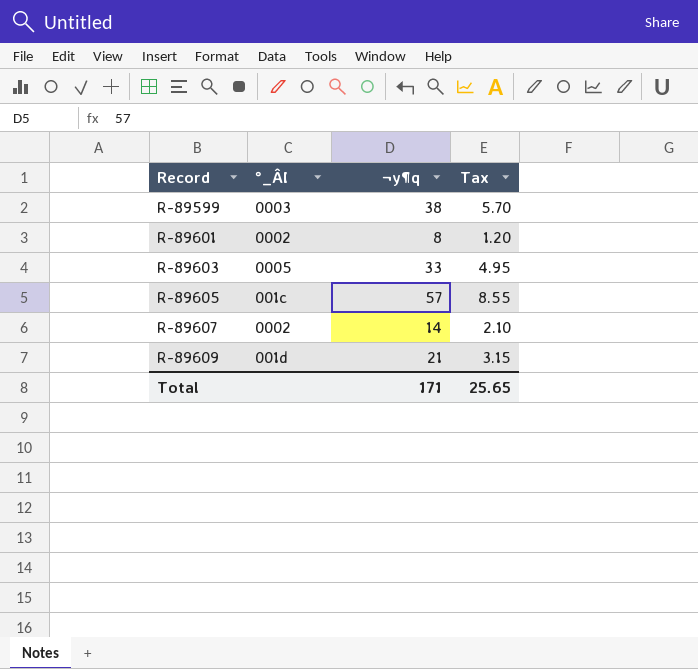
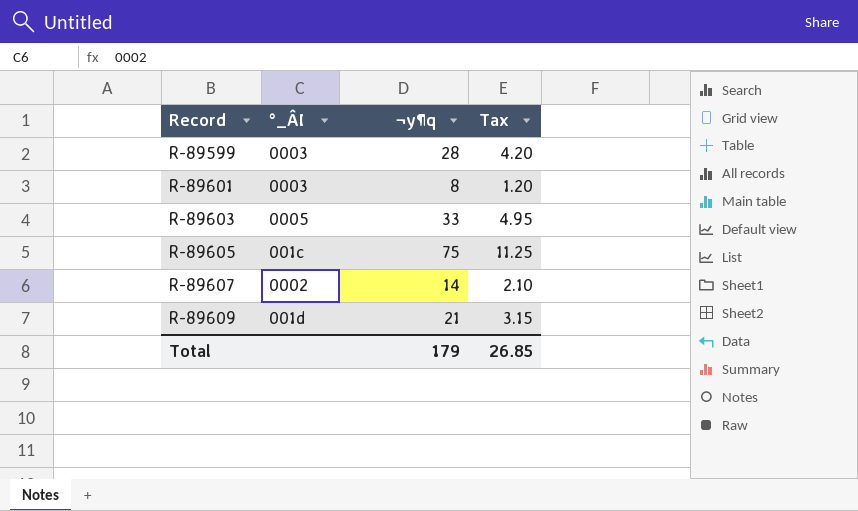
R-89599 | ¬y¶q: 38 -> 28
R-89599 | Tax: 5.70 -> 4.20
R-89601 | °_ÂI: 0002 -> 0003
R-89605 | ¬y¶q: 57 -> 75
R-89605 | Tax: 8.55 -> 11.25
Total | ¬y¶q: 171 -> 179
Total | Tax: 25.65 -> 26.85

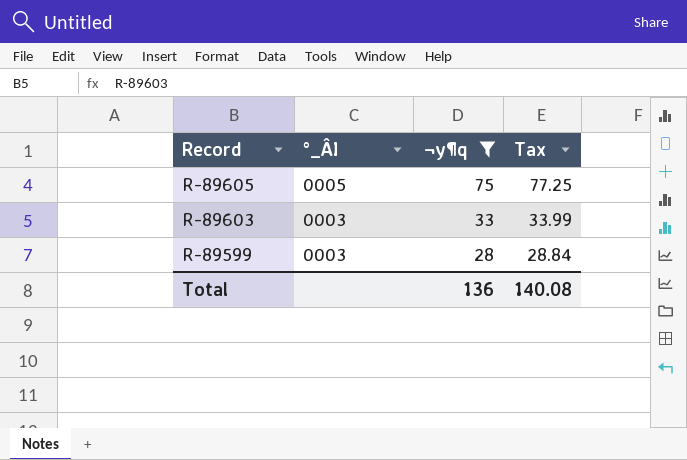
filter: none -> ¬y¶q >= 28
row order: Record ascending -> Record descending
column Tax | formula: [¬y¶q] * 0.15 -> [¬y¶q] * 1.03
R-89605 | °_ÂI: 001c -> 0005
R-89603 | °_ÂI: 0005 -> 0003
Total | ¬y¶q: 179 -> 136
Total | Tax: 26.85 -> 140.08

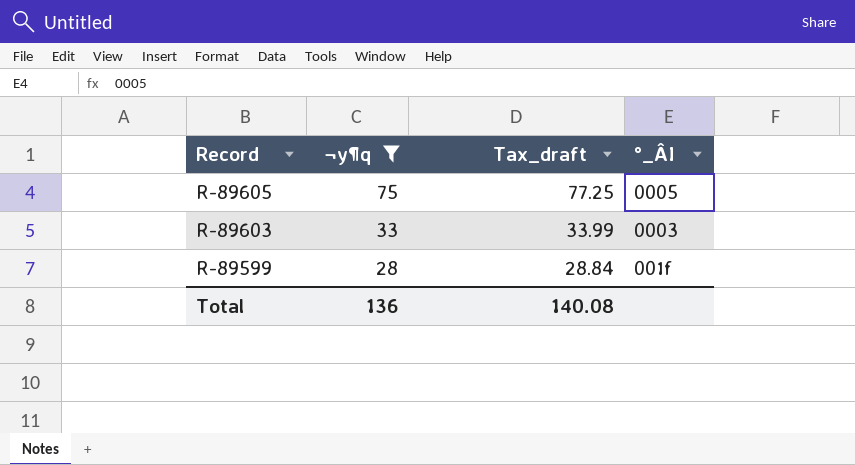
column name: Tax -> Tax_draft
column °_ÂI | position: 2 -> 4
R-89599 | °_ÂI: 0003 -> 001f

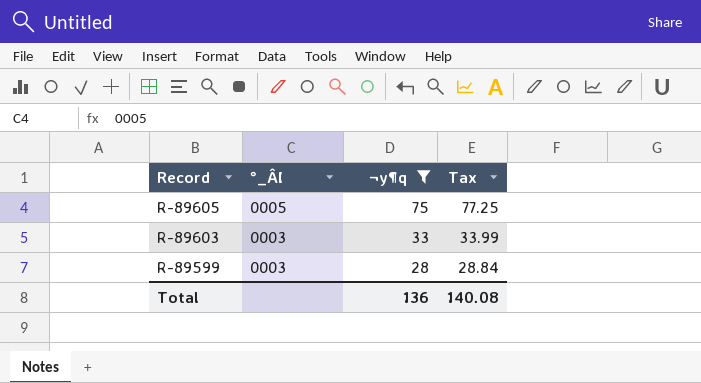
column °_ÂI | position: 4 -> 2
column name: Tax_draft -> Tax
R-89599 | °_ÂI: 001f -> 0003

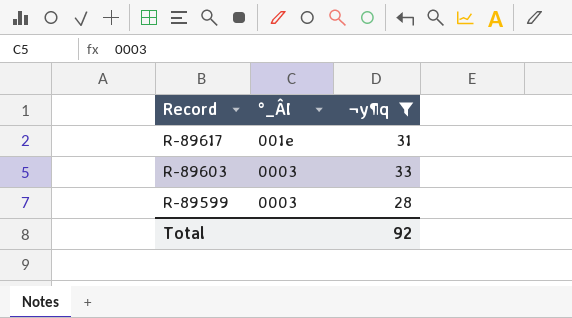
column Tax | formula: [¬y¶q] * 1.03 -> none
row R-89605: 0005 | 75 | 77.25 -> none
row R-89617: none -> 001e | 31
Total | ¬y¶q: 136 -> 92

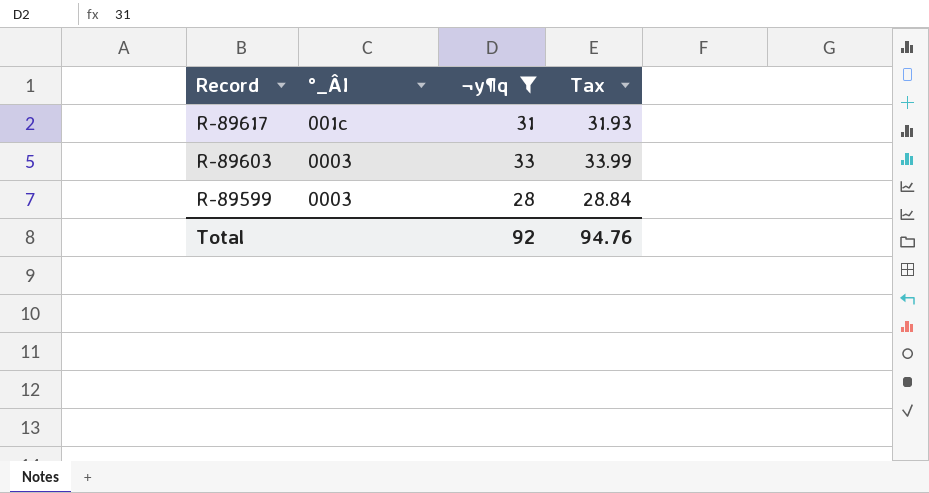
column Tax | formula: none -> [¬y¶q] * 1.03
R-89617 | °_ÂI: 001e -> 001c

